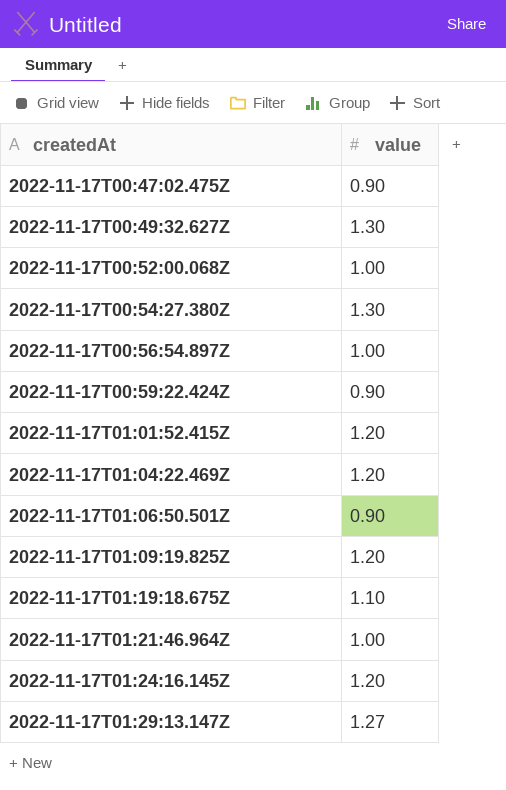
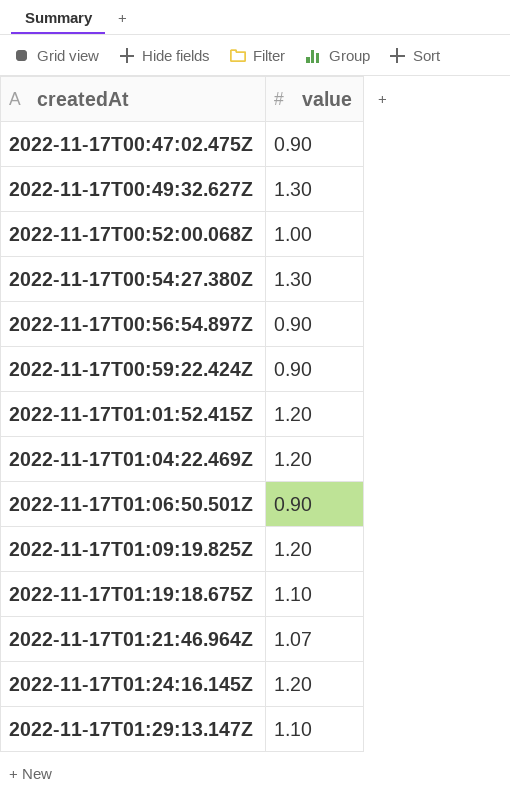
2022-11-17T00:56:54.897Z | value: 1.00 -> 0.90
2022-11-17T01:21:46.964Z | value: 1.00 -> 1.07
2022-11-17T01:29:13.147Z | value: 1.27 -> 1.10

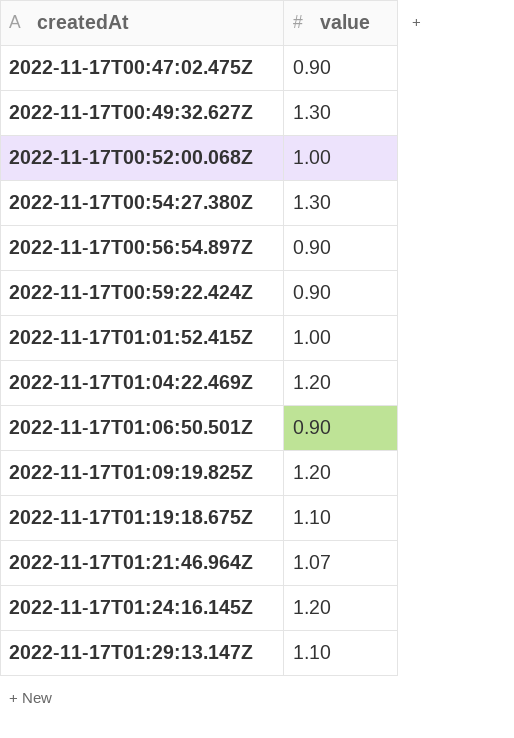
2022-11-17T01:01:52.415Z | value: 1.20 -> 1.00

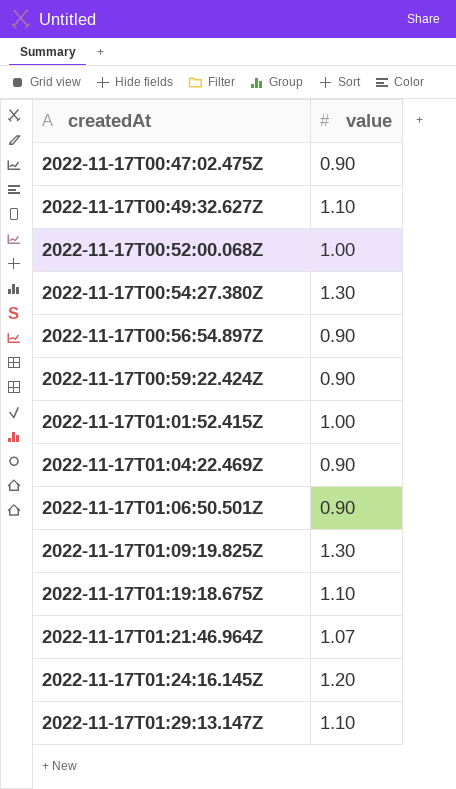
2022-11-17T00:49:32.627Z | value: 1.30 -> 1.10
2022-11-17T01:04:22.469Z | value: 1.20 -> 0.90
2022-11-17T01:09:19.825Z | value: 1.20 -> 1.30

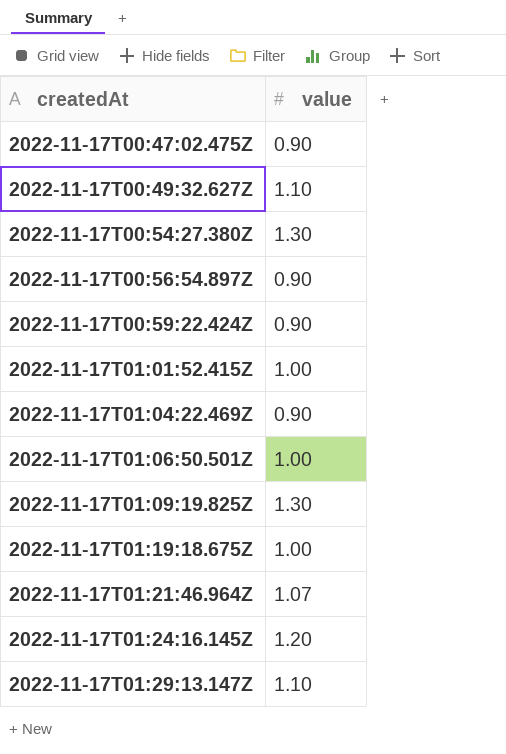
row 2022-11-17T00:52:00.068Z: 1.00 -> none
2022-11-17T01:06:50.501Z | value: 0.90 -> 1.00
2022-11-17T01:19:18.675Z | value: 1.10 -> 1.00

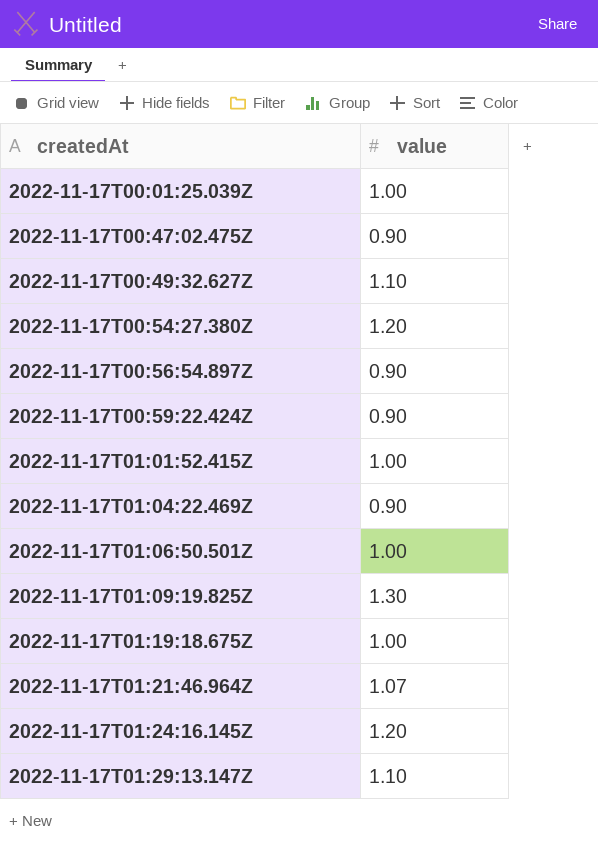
row 2022-11-17T00:01:25.039Z: none -> 1.00
2022-11-17T00:54:27.380Z | value: 1.30 -> 1.20

